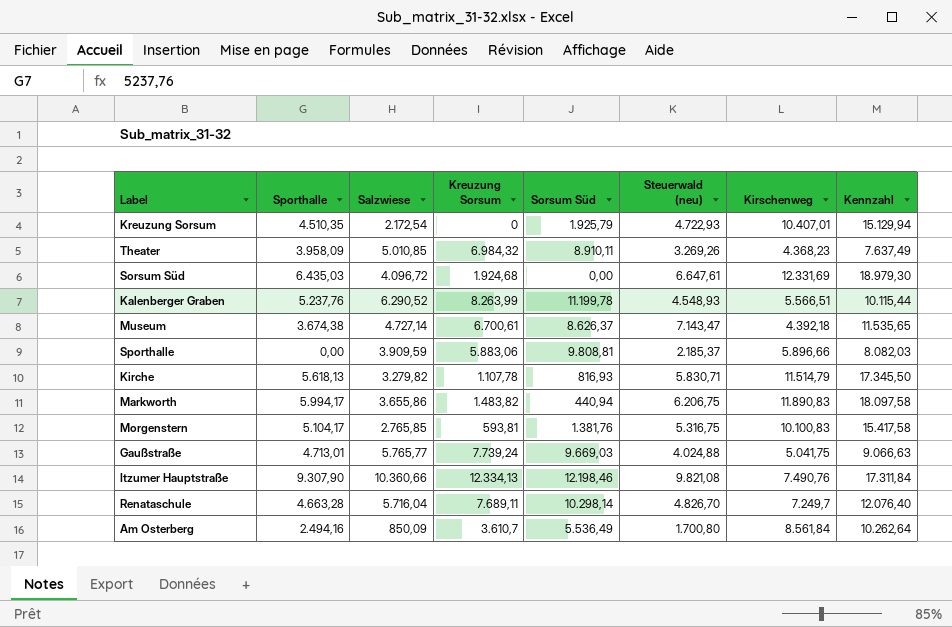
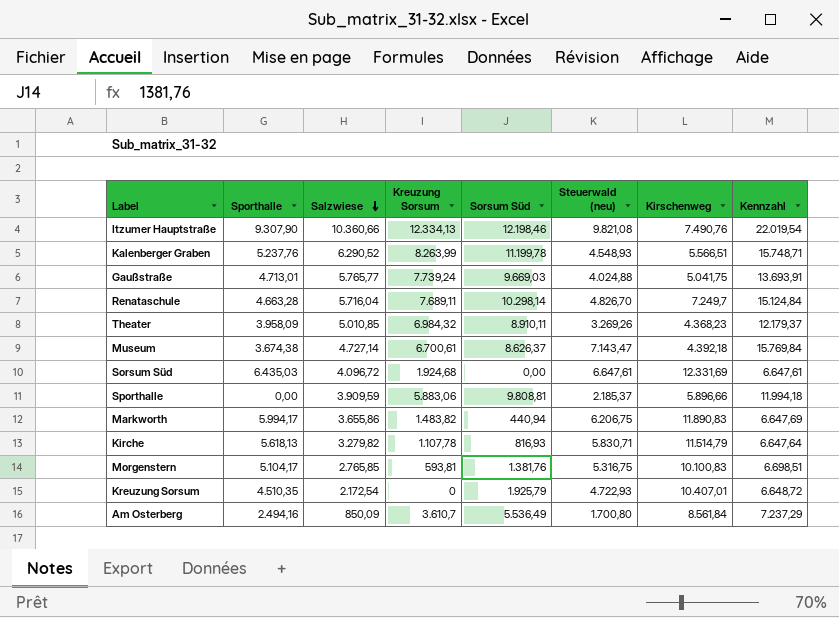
row order: none -> Salzwiese descending
column Kennzahl | formula: [Steuerwald (neu)] + [Kirschenweg] -> [Sorsum Süd] + [Steuerwald (neu)]

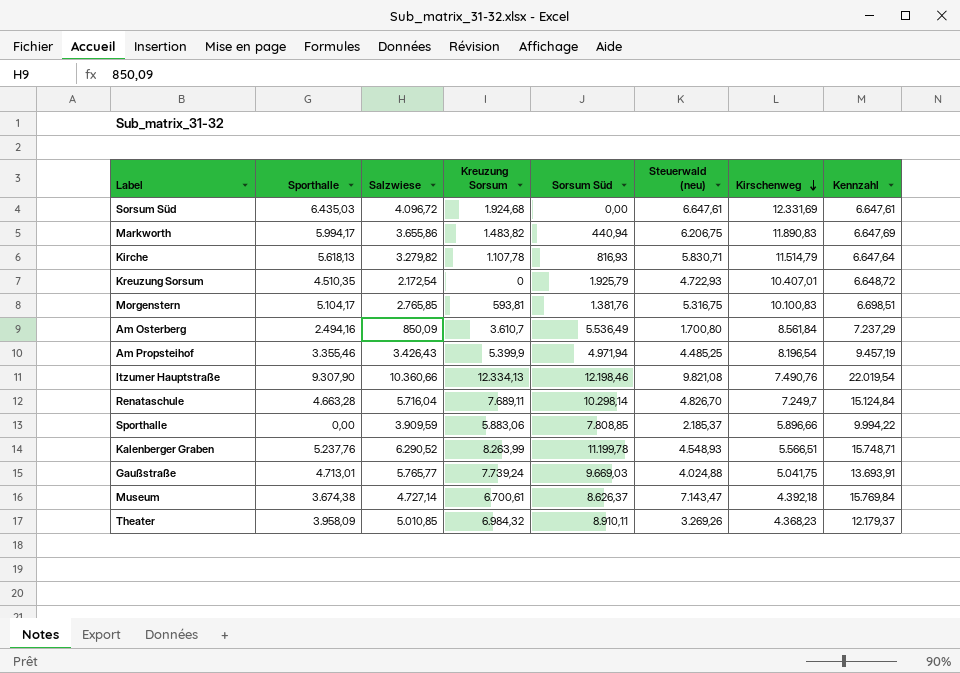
row order: Salzwiese descending -> Kirschenweg descending
row Am Propsteihof: none -> 3.355,46 | 3.426,43 | 5.399,9 | 4.971,94 | 4.485,25 | 8.196,54 | 9.457,19
Sporthalle | Sorsum Süd: 9.808,81 -> 7.808,85
Sporthalle | Kennzahl: 11.994,18 -> 9.994,22

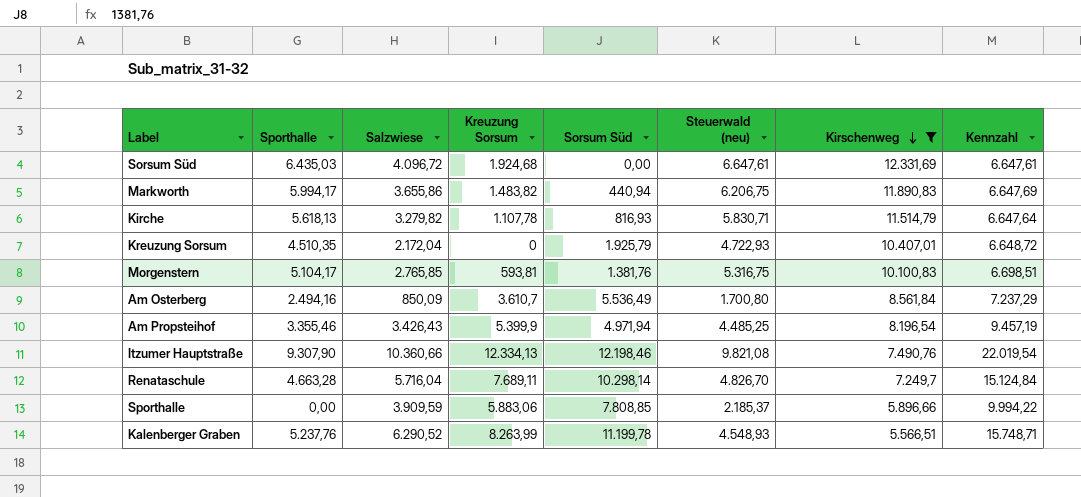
filter: none -> Kirschenweg >= 5.566,51
Kreuzung Sorsum | Salzwiese: 2.172,54 -> 2.172,04

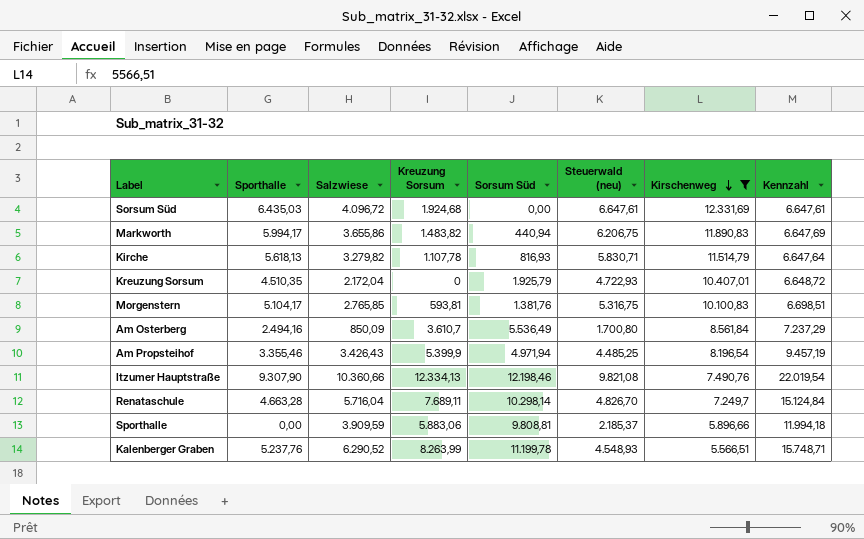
Sporthalle | Sorsum Süd: 7.808,85 -> 9.808,81
Sporthalle | Kennzahl: 9.994,22 -> 11.994,18

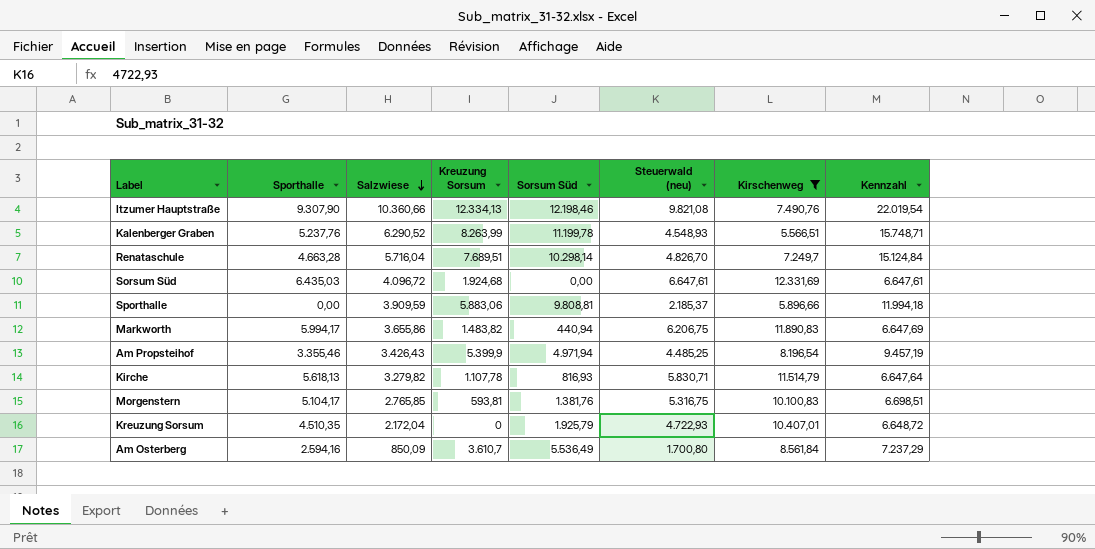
row order: Kirschenweg descending -> Salzwiese descending
Renataschule | Kreuzung Sorsum: 7.689,11 -> 7.689,51
Am Osterberg | Sporthalle: 2.494,16 -> 2.594,16

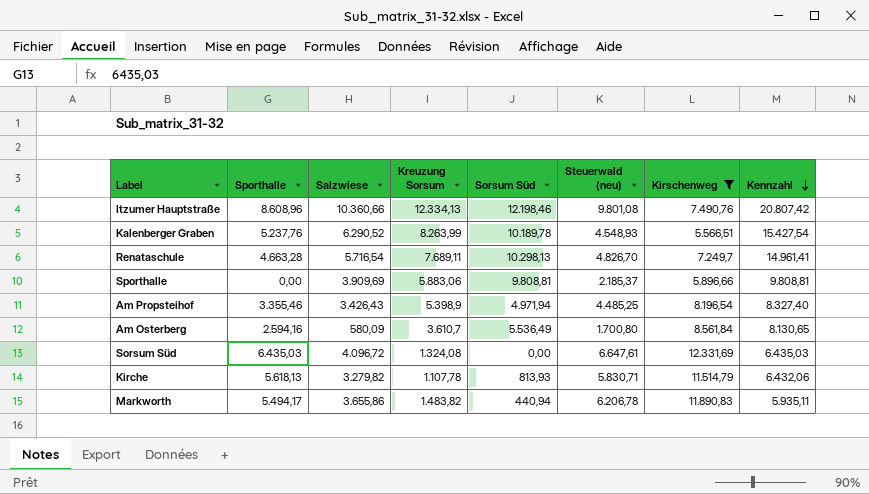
row order: Salzwiese descending -> Kennzahl descending
column Kennzahl | formula: [Sorsum Süd] + [Steuerwald (neu)] -> [Sporthalle] + [Sorsum Süd]
row Morgenstern: 5.104,17 | 2.765,85 | 593,81 | 1.381,76 | 5.316,75 | 10.100,83 | 6.698,51 -> none
row Kreuzung Sorsum: 4.510,35 | 2.172,04 | 0 | 1.925,79 | 4.722,93 | 10.407,01 | 6.648,72 -> none
Itzumer Hauptstraße | Sporthalle: 9.307,90 -> 8.608,96
Itzumer Hauptstraße | Steuerwald (neu): 9.821,08 -> 9.801,08
Kalenberger Graben | Sorsum Süd: 11.199,78 -> 10.189,78
Renataschule | Salzwiese: 5.716,04 -> 5.716,54
Renataschule | Kreuzung Sorsum: 7.689,51 -> 7.689,11
Renataschule | Sorsum Süd: 10.298,14 -> 10.298,13
Sporthalle | Salzwiese: 3.909,59 -> 3.909,69
Am Propsteihof | Kreuzung Sorsum: 5.399,9 -> 5.398,9
Am Osterberg | Salzwiese: 850,09 -> 580,09
Sorsum Süd | Kreuzung Sorsum: 1.924,68 -> 1.324,08
Kirche | Sorsum Süd: 816,93 -> 813,93
Markworth | Sporthalle: 5.994,17 -> 5.494,17
Markworth | Steuerwald (neu): 6.206,75 -> 6.206,78

